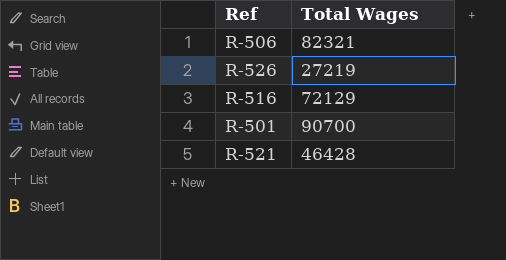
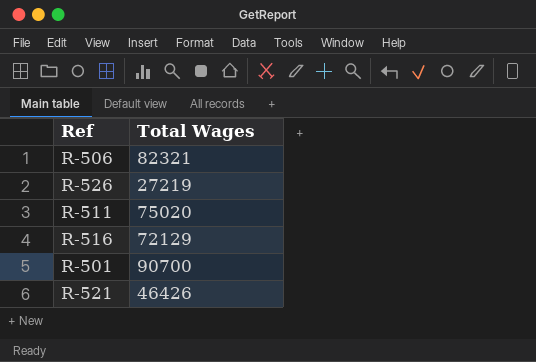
row R-511: none -> 75020
R-521 | Total Wages: 46428 -> 46426

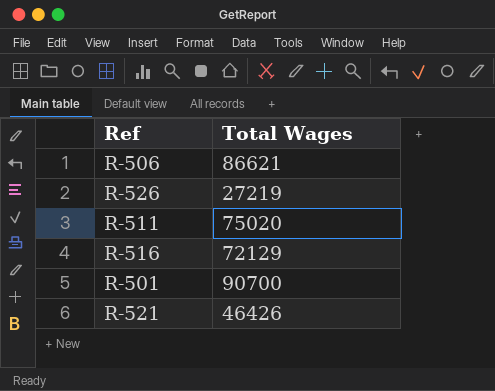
R-506 | Total Wages: 82321 -> 86621

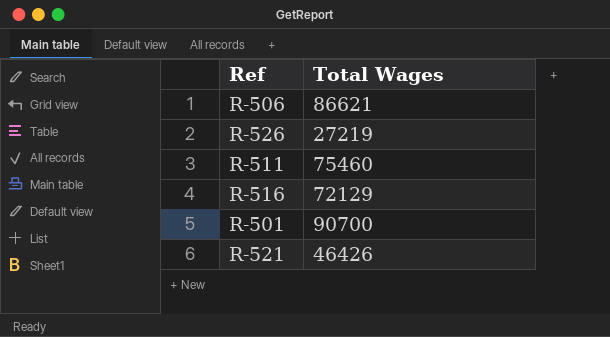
R-511 | Total Wages: 75020 -> 75460

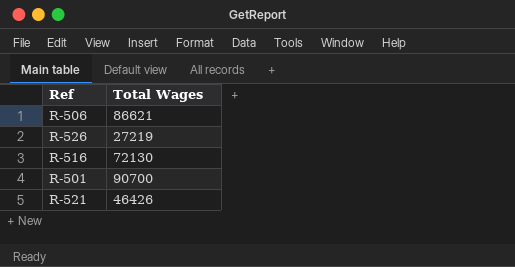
row R-511: 75460 -> none
R-516 | Total Wages: 72129 -> 72130

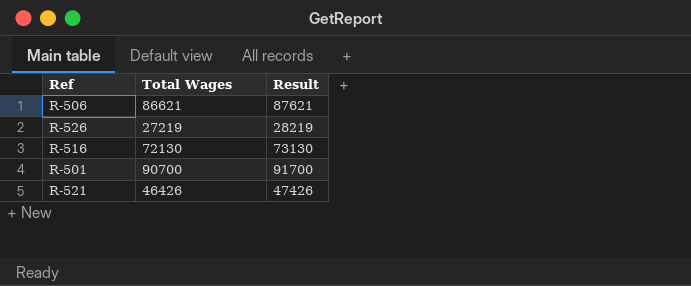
column Result | formula: none -> [Total Wages] + 1000

